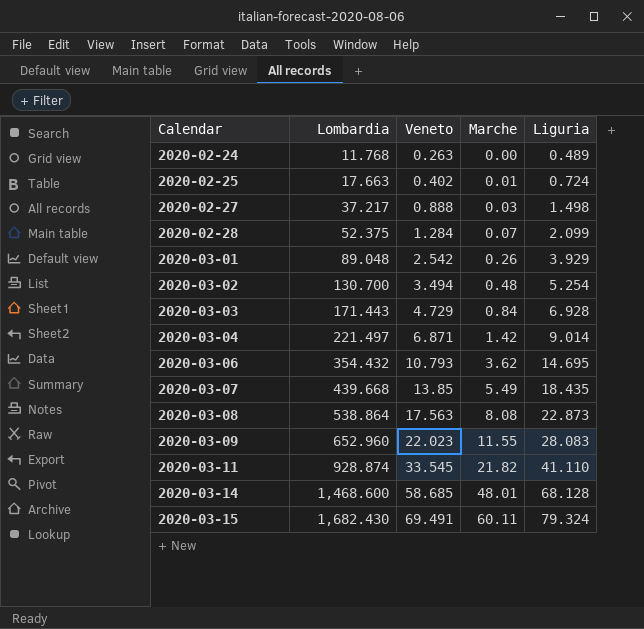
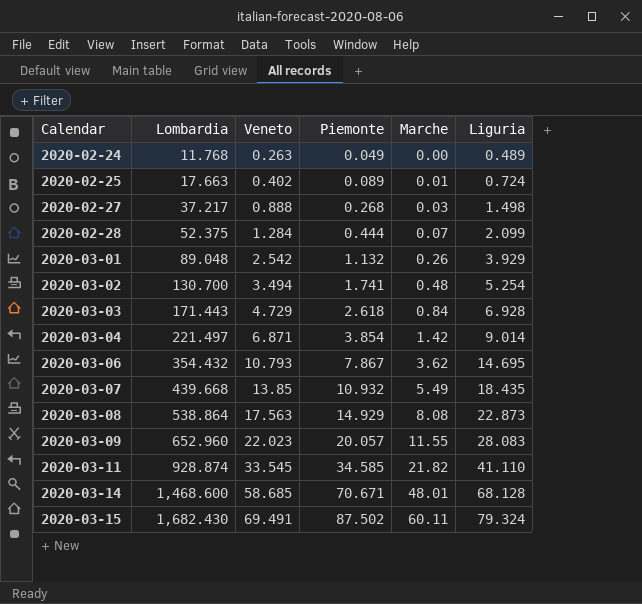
column Piemonte | position: none -> 4

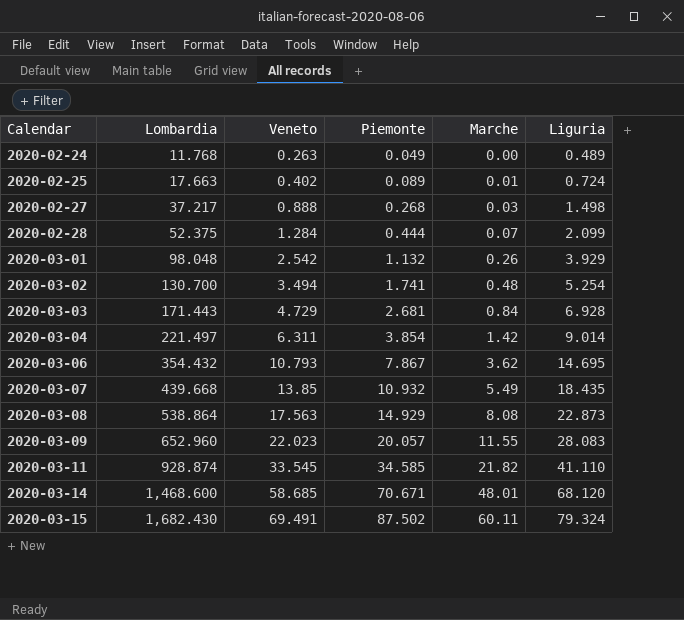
2020-03-01 | Lombardia: 89.048 -> 98.048
2020-03-03 | Piemonte: 2.618 -> 2.681
2020-03-04 | Veneto: 6.871 -> 6.311
2020-03-14 | Liguria: 68.128 -> 68.120

